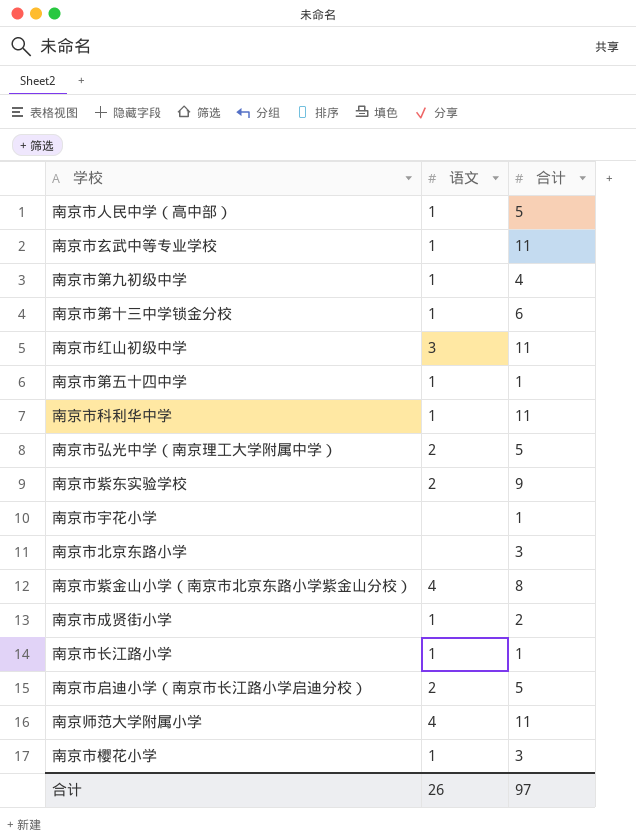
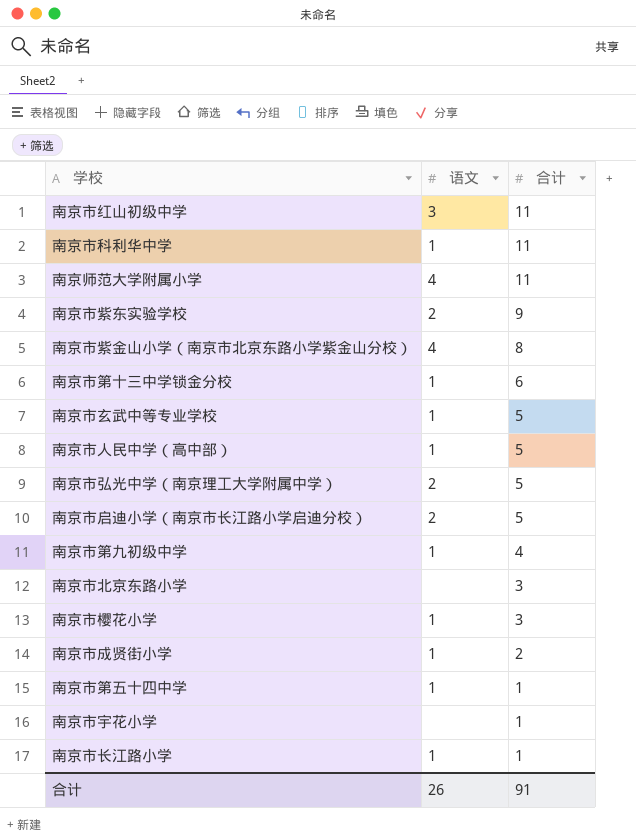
row order: none -> 合计 descending
南京市玄武中等专业学校 | 合计: 11 -> 5
合计 | 合计: 97 -> 91

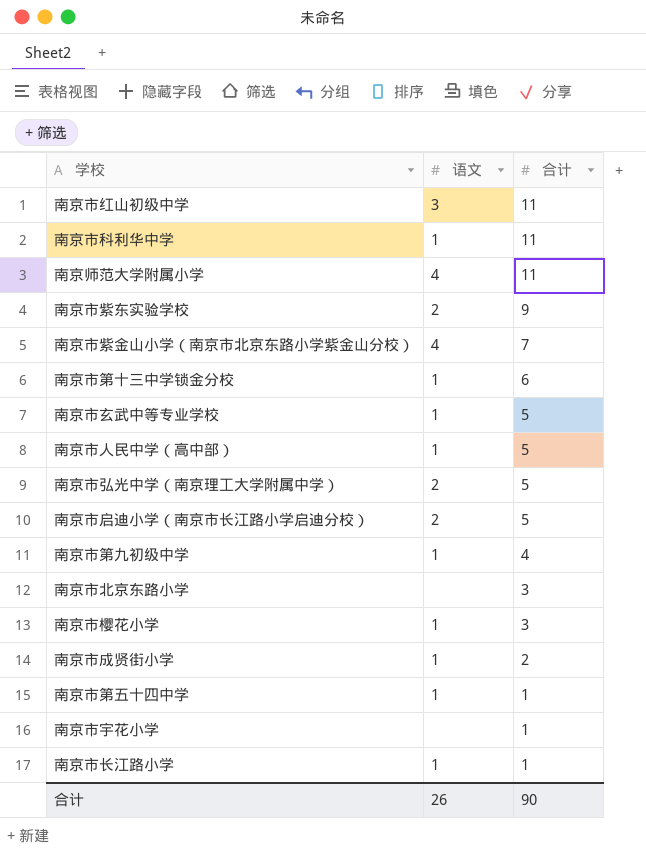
南京市紫金山小学（南京市北京东路小学紫金山分校） | 合计: 8 -> 7
合计 | 合计: 91 -> 90

